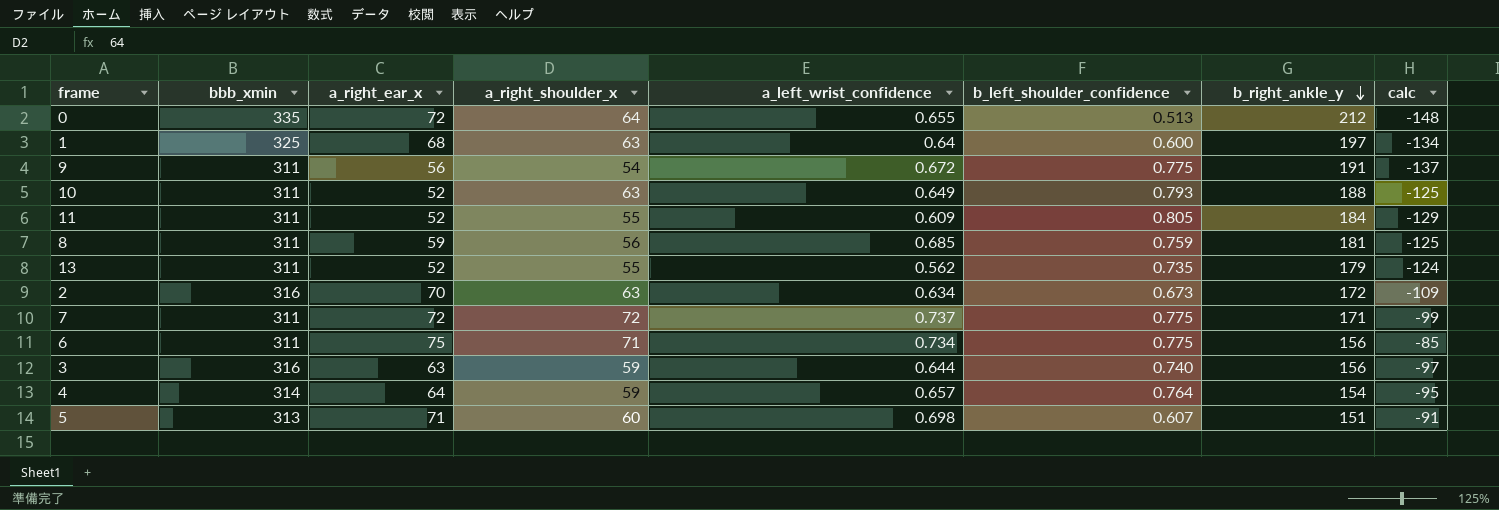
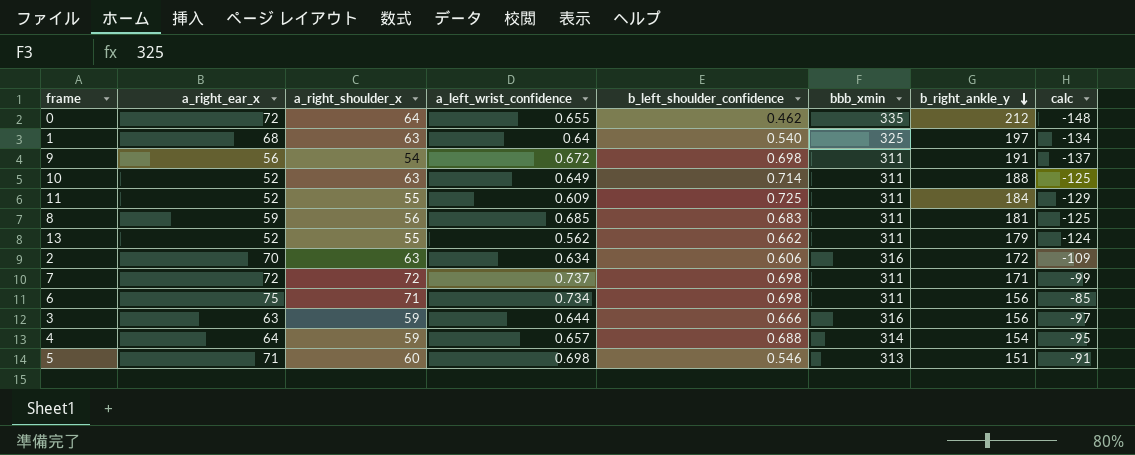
column bbb_xmin | position: 2 -> 6
0 | b_left_shoulder_confidence: 0.513 -> 0.462
1 | b_left_shoulder_confidence: 0.600 -> 0.540
9 | b_left_shoulder_confidence: 0.775 -> 0.698
10 | b_left_shoulder_confidence: 0.793 -> 0.714
11 | b_left_shoulder_confidence: 0.805 -> 0.725
8 | b_left_shoulder_confidence: 0.759 -> 0.683
13 | b_left_shoulder_confidence: 0.735 -> 0.662
2 | b_left_shoulder_confidence: 0.673 -> 0.606
7 | b_left_shoulder_confidence: 0.775 -> 0.698
6 | b_left_shoulder_confidence: 0.775 -> 0.698
3 | b_left_shoulder_confidence: 0.740 -> 0.666
4 | b_left_shoulder_confidence: 0.764 -> 0.688
5 | b_left_shoulder_confidence: 0.607 -> 0.546

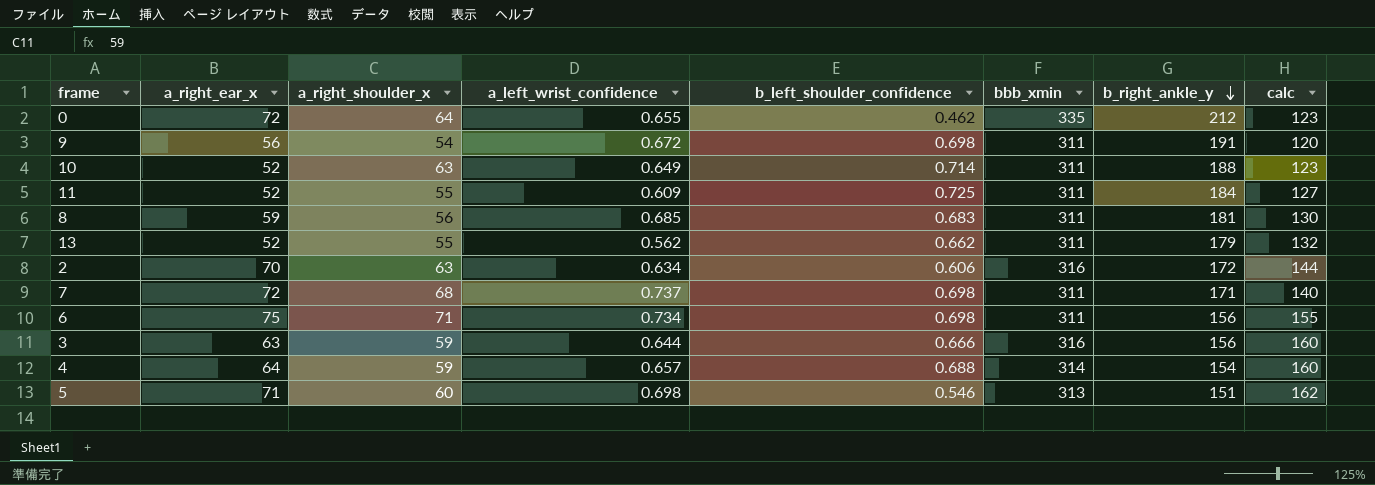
column calc | formula: [a_right_shoulder_x] - [b_right_ankle_y] -> [bbb_xmin] - [b_right_ankle_y]
row 1: 68 | 63 | 0.64 | 0.540 | 325 | 197 | -134 -> none
7 | a_right_shoulder_x: 72 -> 68

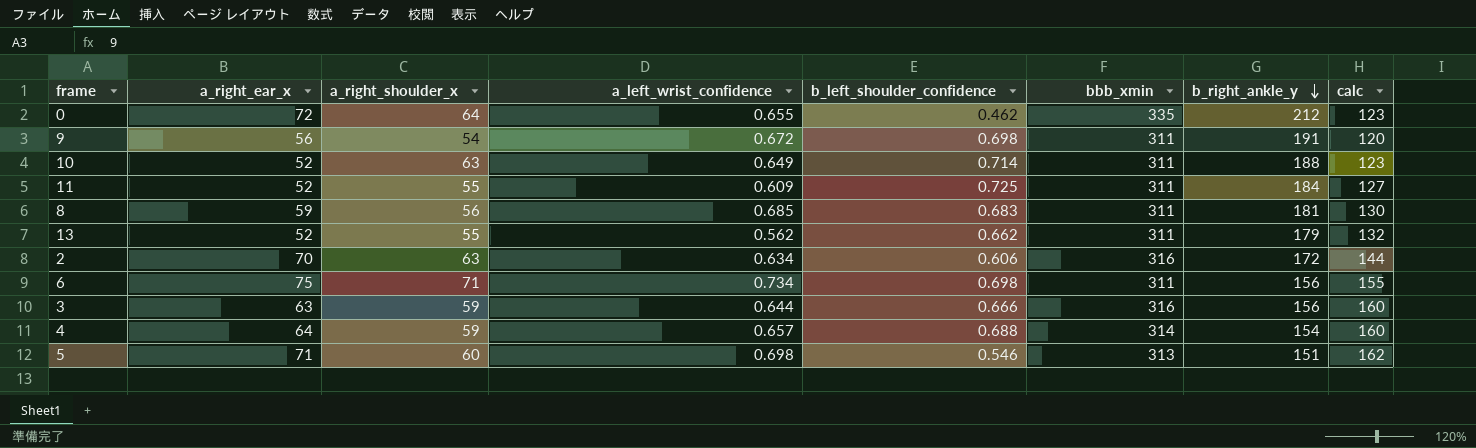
row 7: 72 | 68 | 0.737 | 0.698 | 311 | 171 | 140 -> none

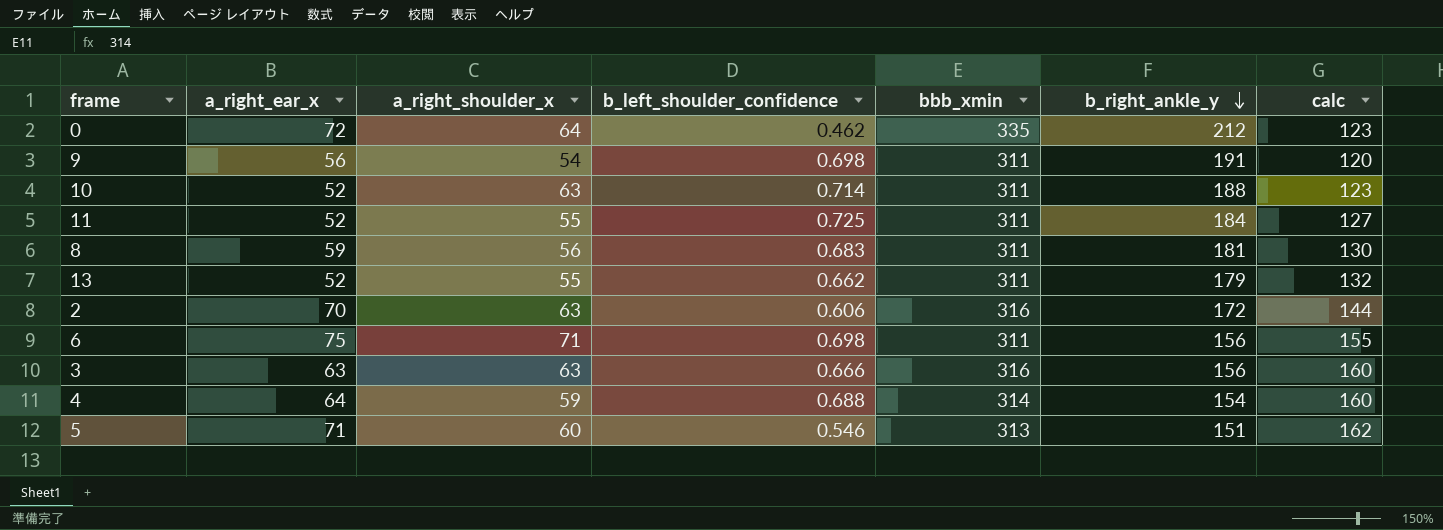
column a_left_wrist_confidence | position: 4 -> none
3 | a_right_shoulder_x: 59 -> 63

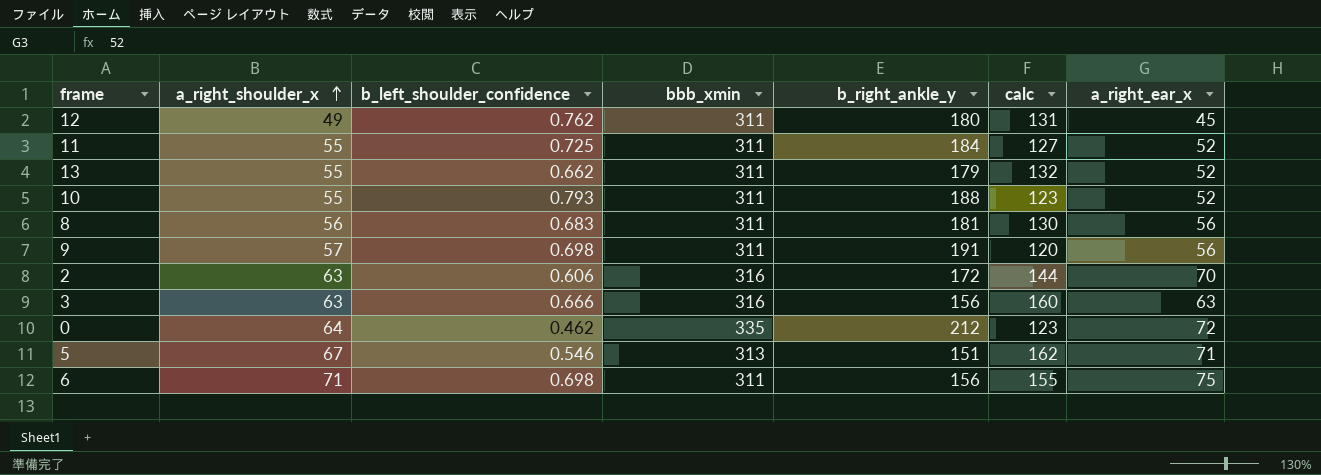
row order: b_right_ankle_y descending -> a_right_shoulder_x ascending
column a_right_ear_x | position: 2 -> 7
row 4: 64 | 59 | 0.688 | 314 | 154 | 160 -> none
row 12: none -> 49 | 0.762 | 311 | 180 | 131 | 45
10 | a_right_shoulder_x: 63 -> 55
10 | b_left_shoulder_confidence: 0.714 -> 0.793
8 | a_right_ear_x: 59 -> 56
9 | a_right_shoulder_x: 54 -> 57
5 | a_right_shoulder_x: 60 -> 67

